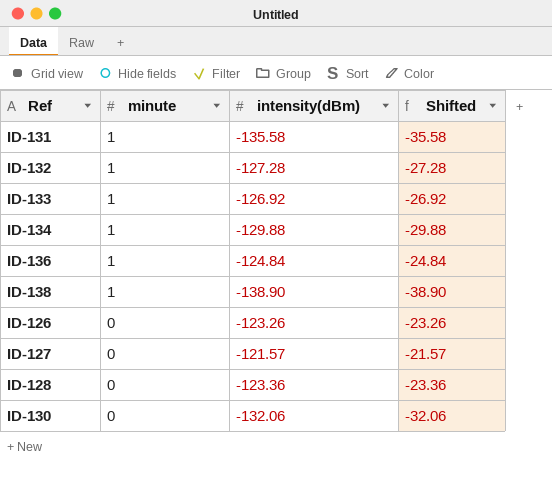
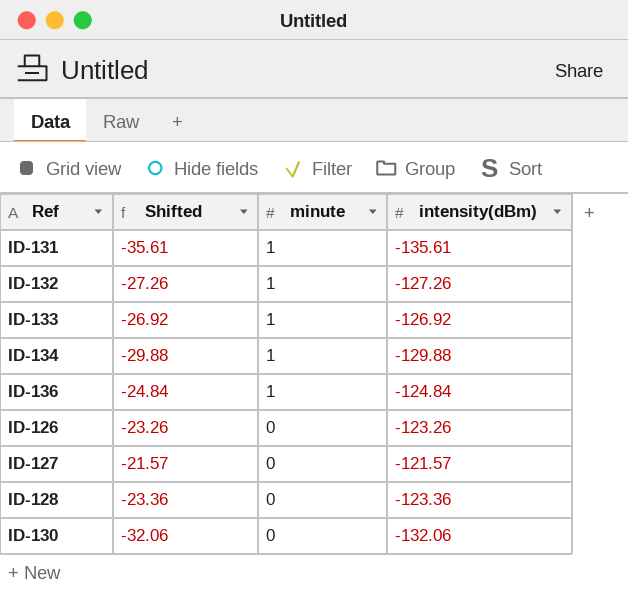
column Shifted | position: 4 -> 2
row ID-138: 1 | -138.90 | -38.90 -> none
ID-131 | Shifted: -35.58 -> -35.61
ID-131 | intensity(dBm): -135.58 -> -135.61
ID-132 | Shifted: -27.28 -> -27.26
ID-132 | intensity(dBm): -127.28 -> -127.26

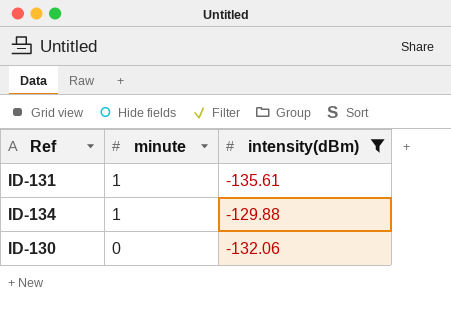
filter: none -> intensity(dBm) <= -129.88
column Shifted | formula: [intensity(dBm)] + 100 -> none

